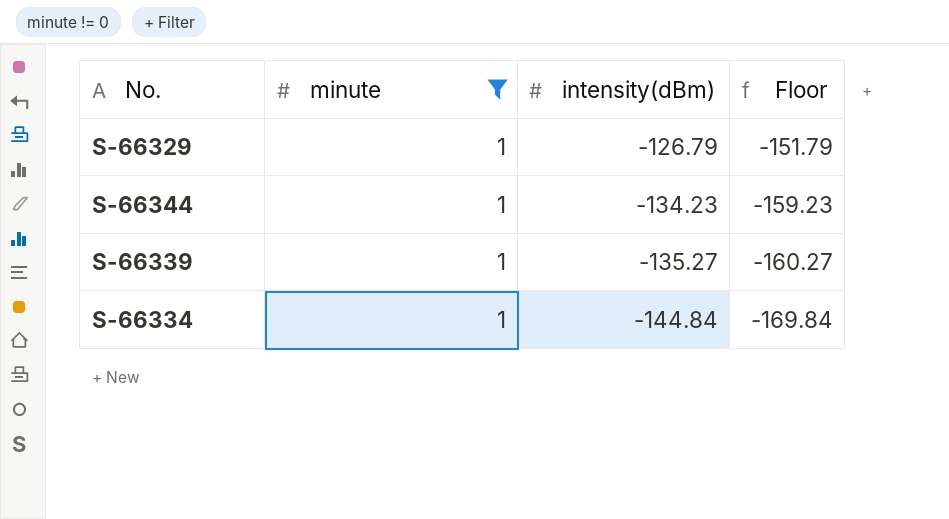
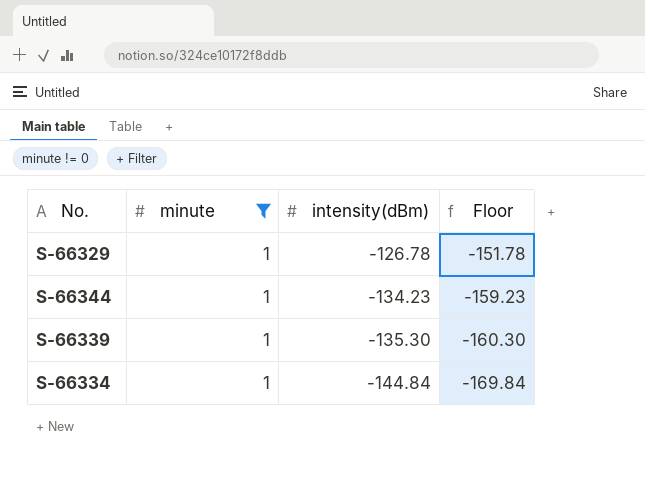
S-66329 | intensity(dBm): -126.79 -> -126.78
S-66329 | Floor: -151.79 -> -151.78
S-66339 | intensity(dBm): -135.27 -> -135.30
S-66339 | Floor: -160.27 -> -160.30

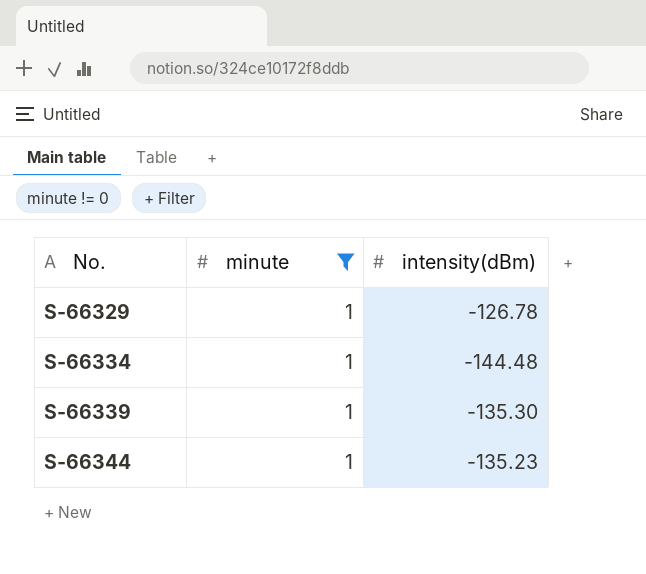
row order: intensity(dBm) descending -> No. ascending
column Floor | formula: [intensity(dBm)] - 25 -> none
S-66334 | intensity(dBm): -144.84 -> -144.48
S-66344 | intensity(dBm): -134.23 -> -135.23

